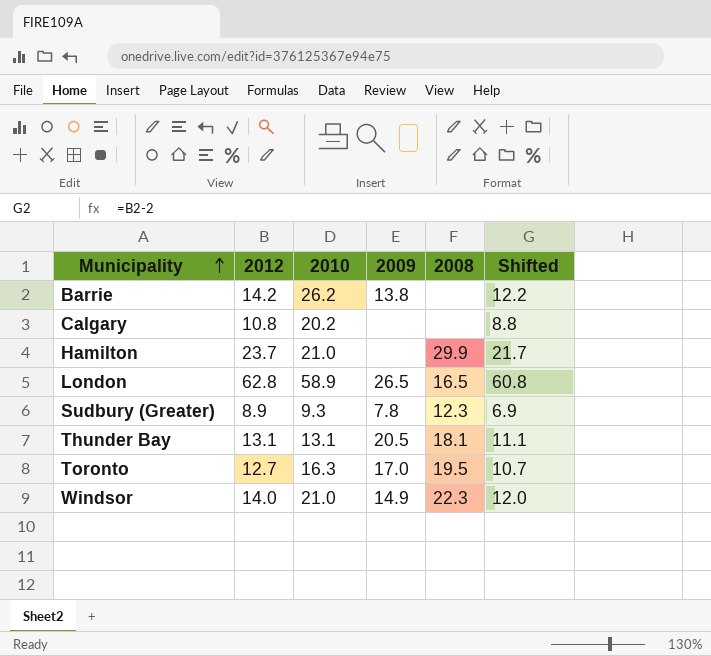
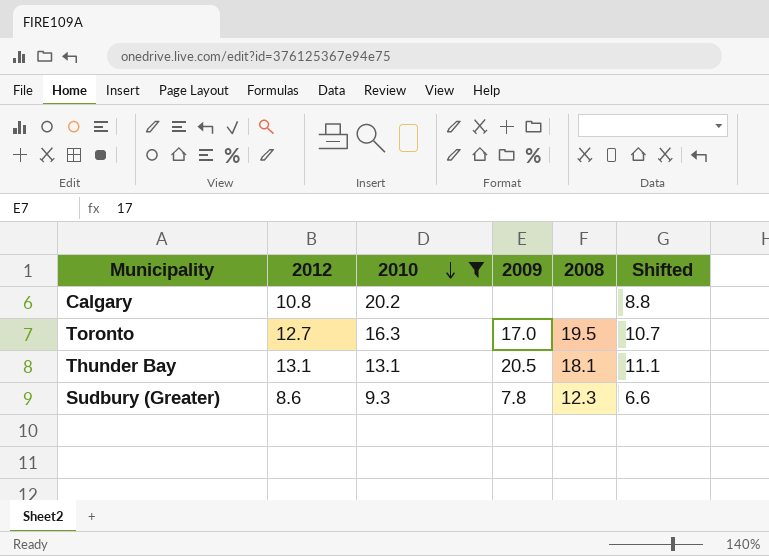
filter: none -> 2010 <= 20.2
row order: Municipality ascending -> 2010 descending
Sudbury (Greater) | 2012: 8.9 -> 8.6
Sudbury (Greater) | Shifted: 6.9 -> 6.6

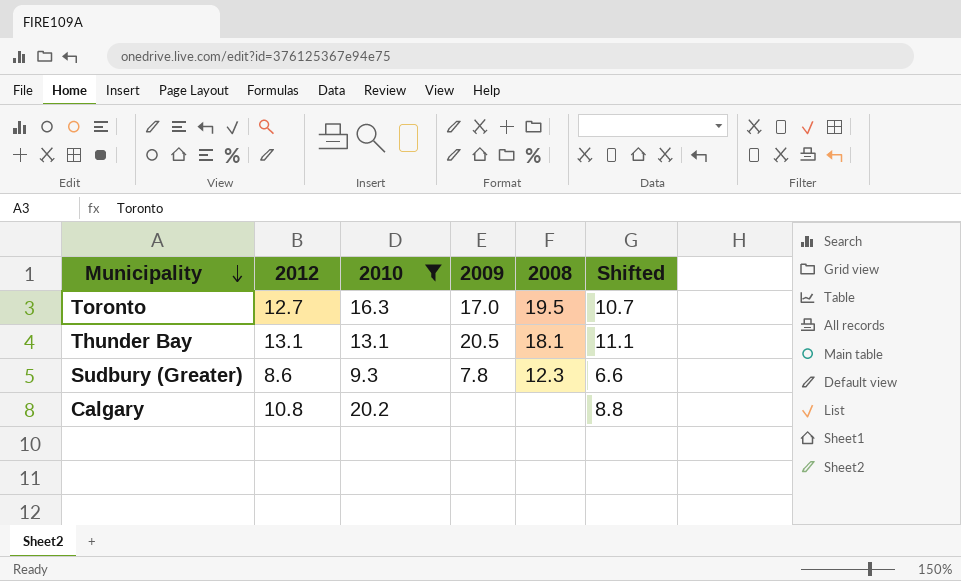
row order: 2010 descending -> Municipality descending

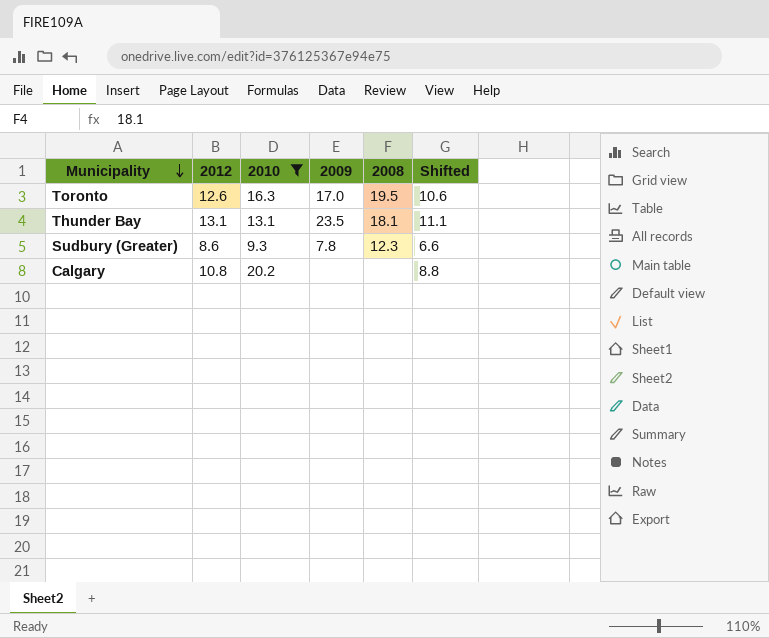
Toronto | 2012: 12.7 -> 12.6
Toronto | Shifted: 10.7 -> 10.6
Thunder Bay | 2009: 20.5 -> 23.5

